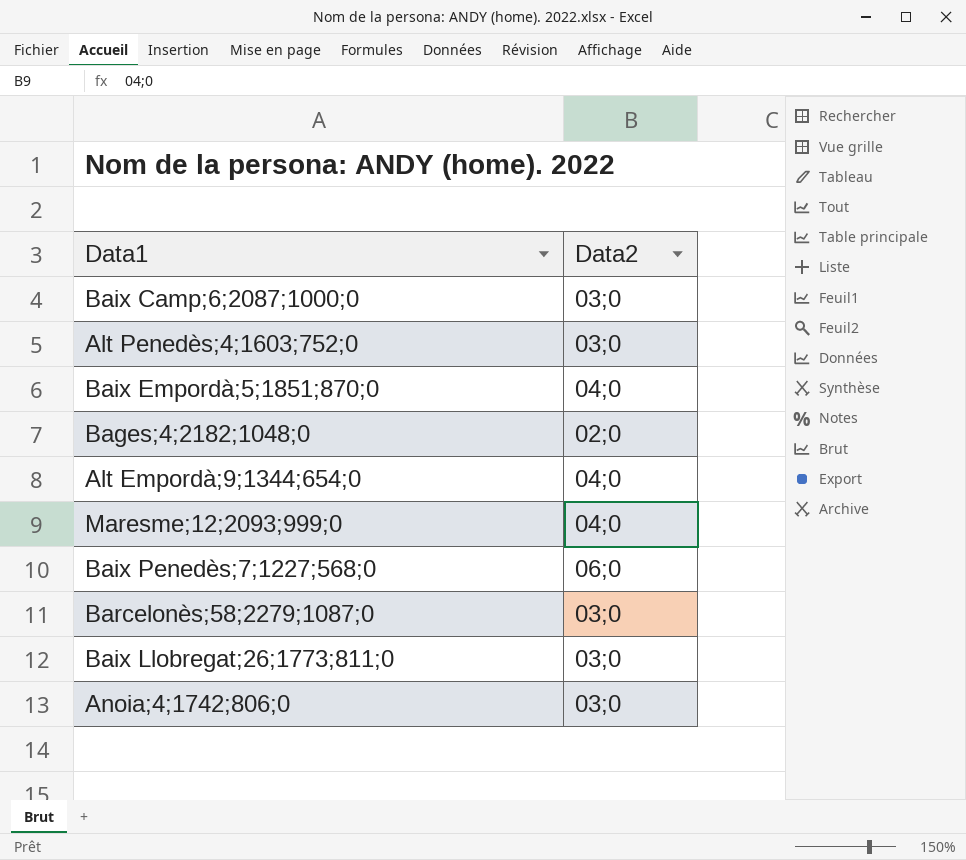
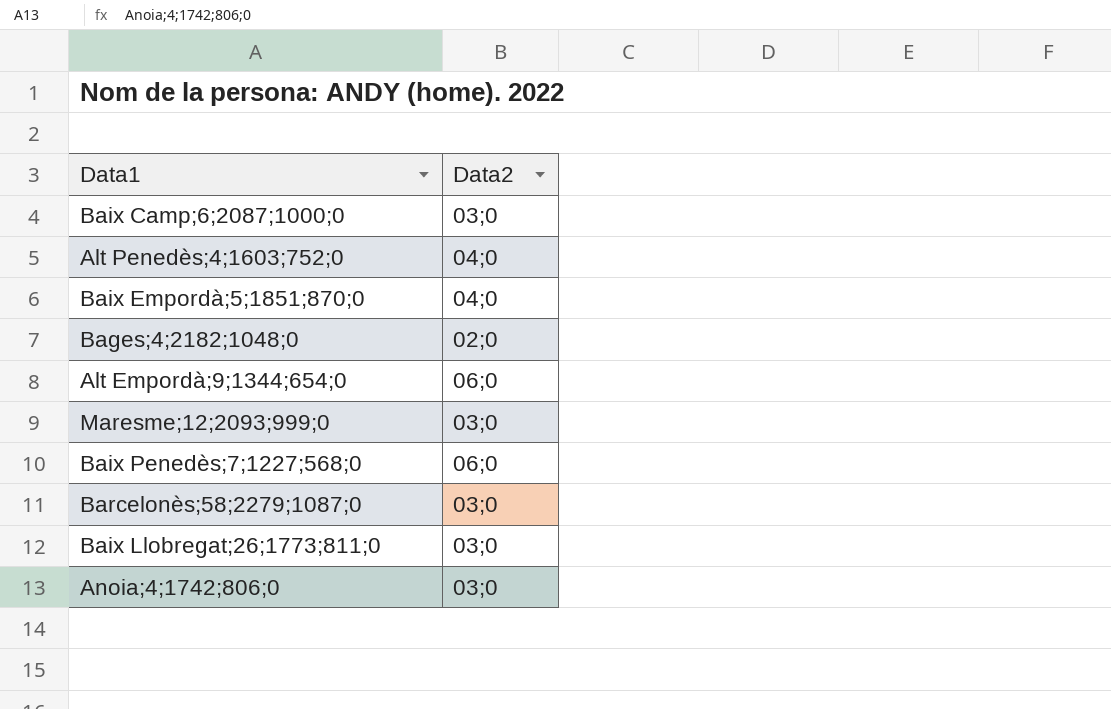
Alt Penedès;4;1603;752;0 | Data2: 03;0 -> 04;0
Alt Empordà;9;1344;654;0 | Data2: 04;0 -> 06;0
Maresme;12;2093;999;0 | Data2: 04;0 -> 03;0

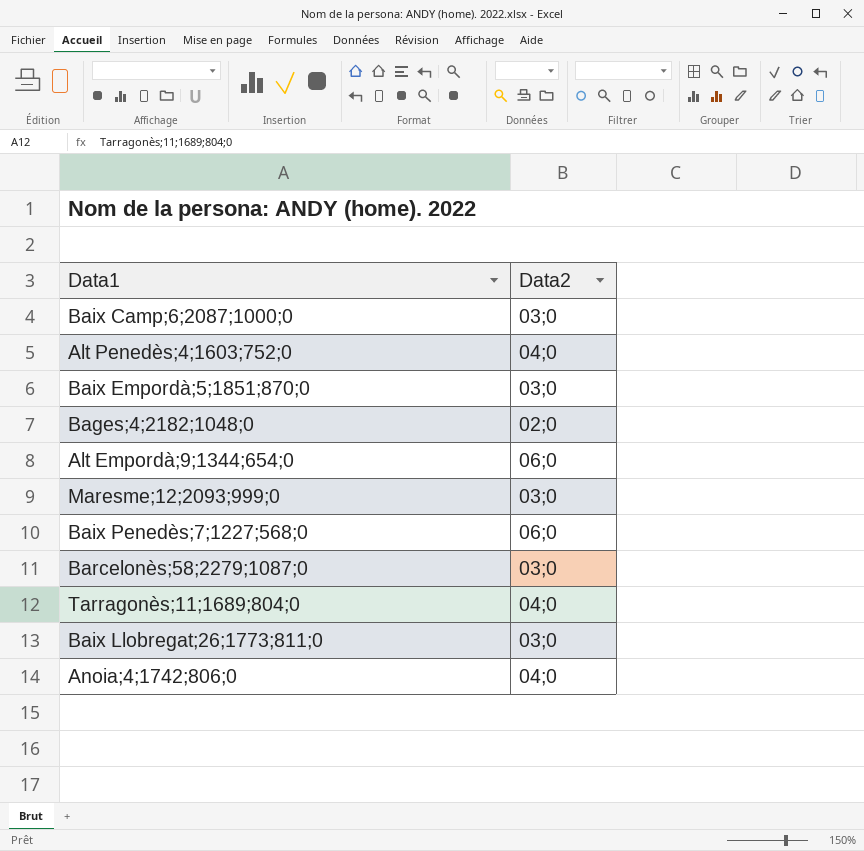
Baix Empordà;5;1851;870;0 | Data2: 04;0 -> 03;0
row Tarragonès;11;1689;804;0: none -> 04;0
Anoia;4;1742;806;0 | Data2: 03;0 -> 04;0

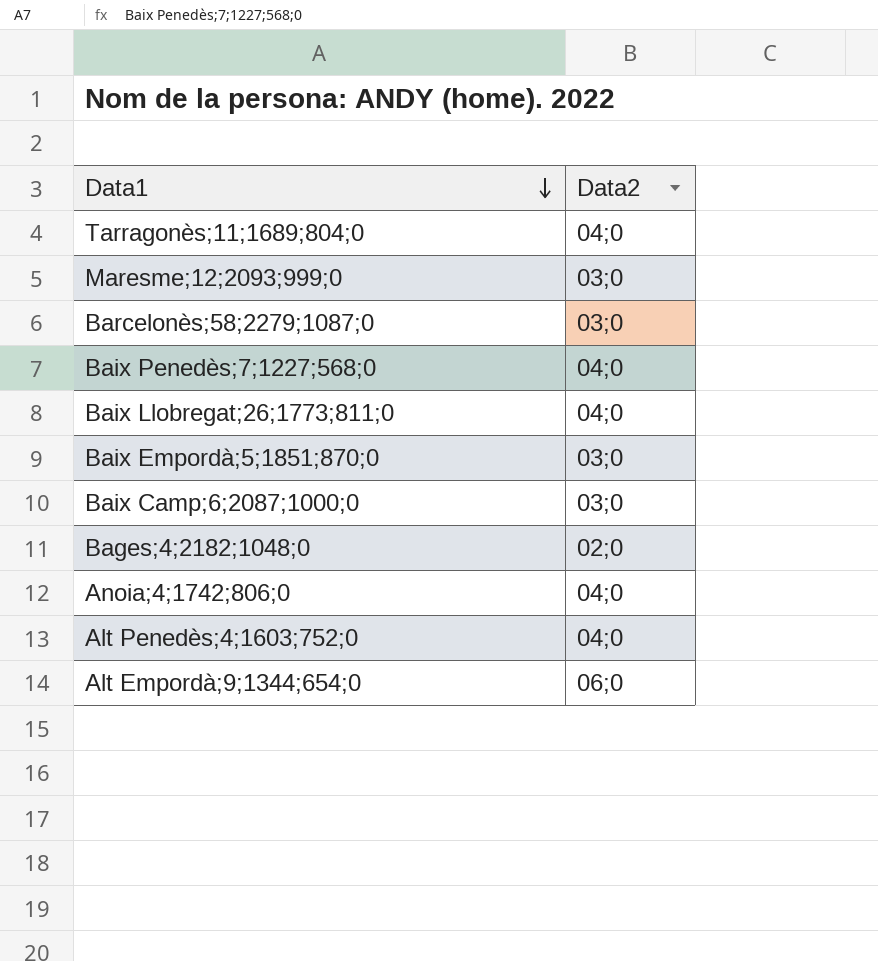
row order: none -> Data1 descending
Baix Penedès;7;1227;568;0 | Data2: 06;0 -> 04;0
Baix Llobregat;26;1773;811;0 | Data2: 03;0 -> 04;0

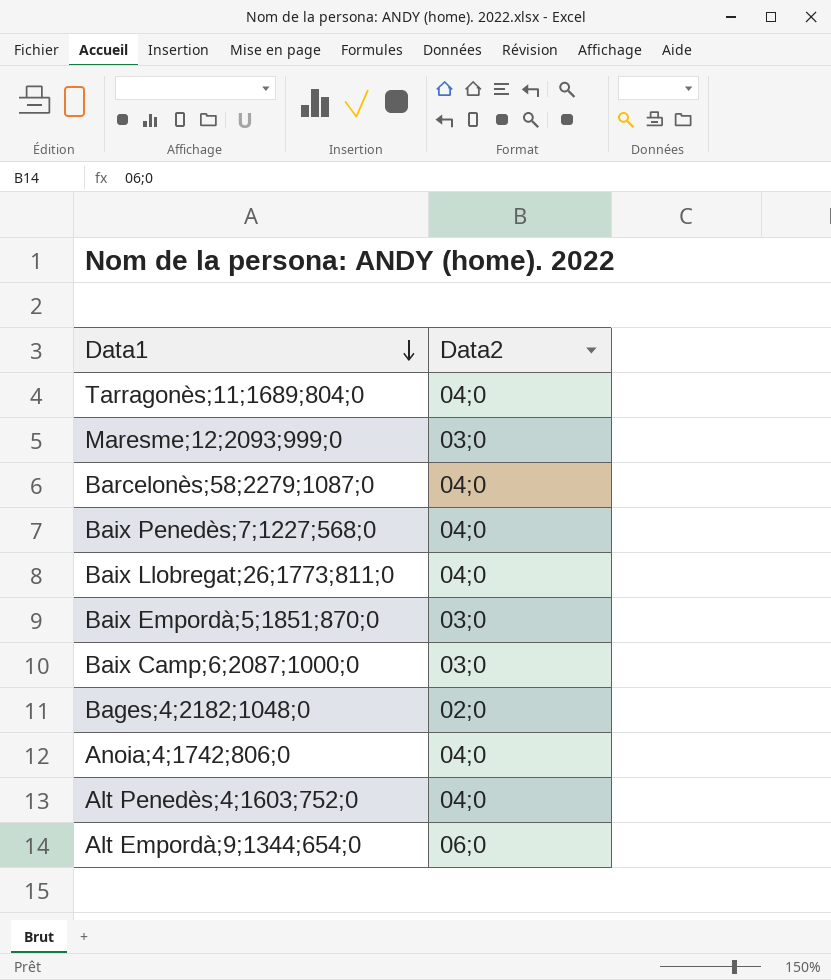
Barcelonès;58;2279;1087;0 | Data2: 03;0 -> 04;0

